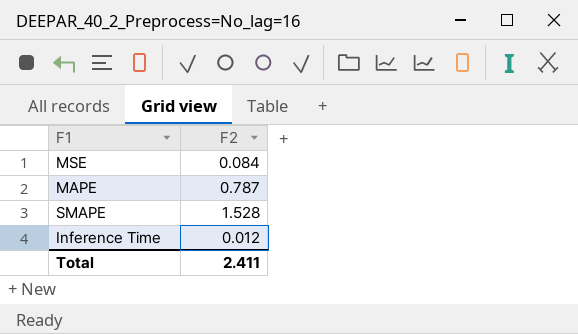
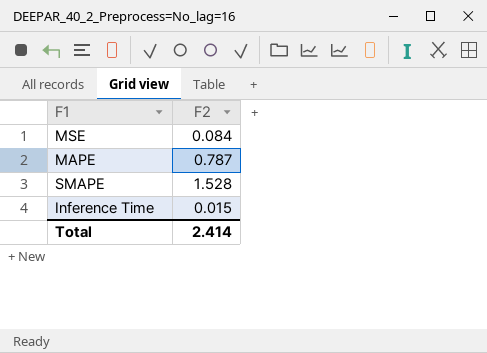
Inference Time | F2: 0.012 -> 0.015
Total | F2: 2.411 -> 2.414

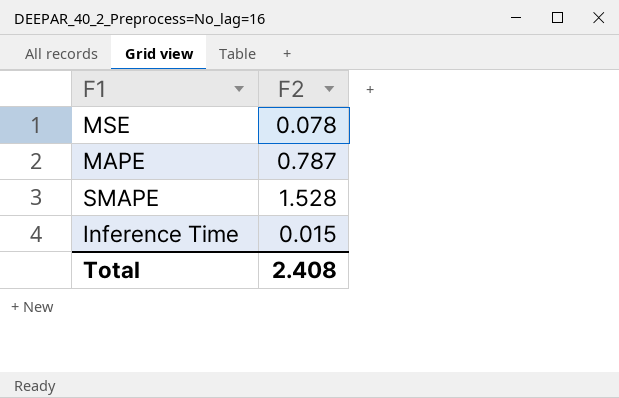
MSE | F2: 0.084 -> 0.078
Total | F2: 2.414 -> 2.408

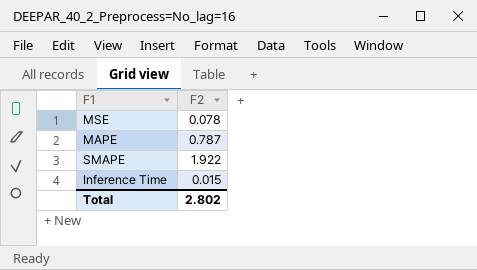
SMAPE | F2: 1.528 -> 1.922
Total | F2: 2.408 -> 2.802

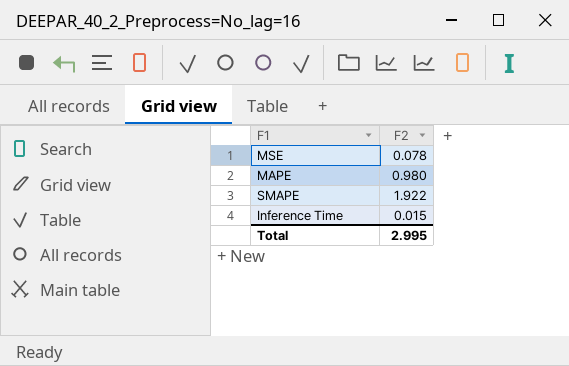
MAPE | F2: 0.787 -> 0.980
Total | F2: 2.802 -> 2.995

